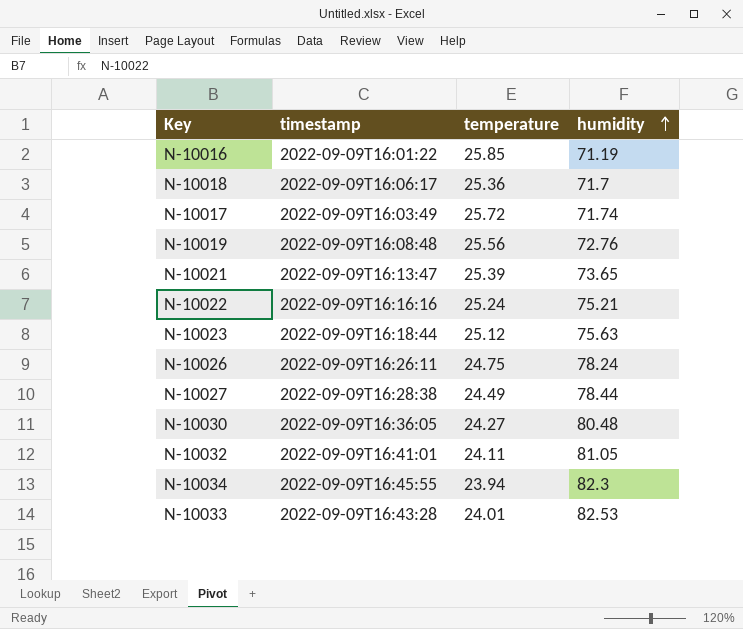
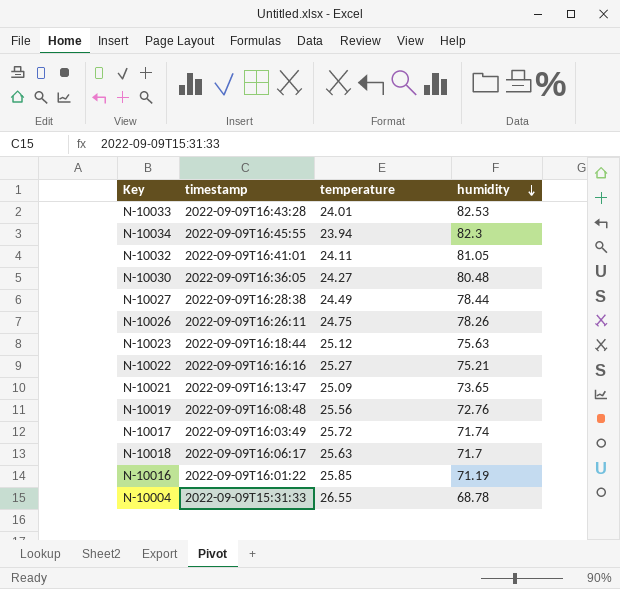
row order: humidity ascending -> humidity descending
N-10026 | humidity: 78.24 -> 78.26
N-10022 | temperature: 25.24 -> 25.27
N-10021 | temperature: 25.39 -> 25.09
N-10018 | temperature: 25.36 -> 25.63
row N-10004: none -> 2022-09-09T15:31:33 | 26.55 | 68.78

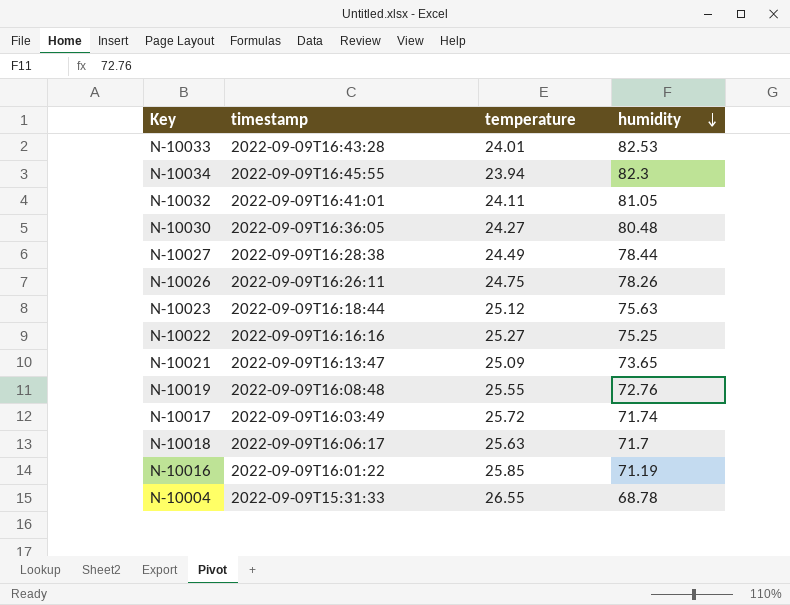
N-10022 | humidity: 75.21 -> 75.25
N-10019 | temperature: 25.56 -> 25.55

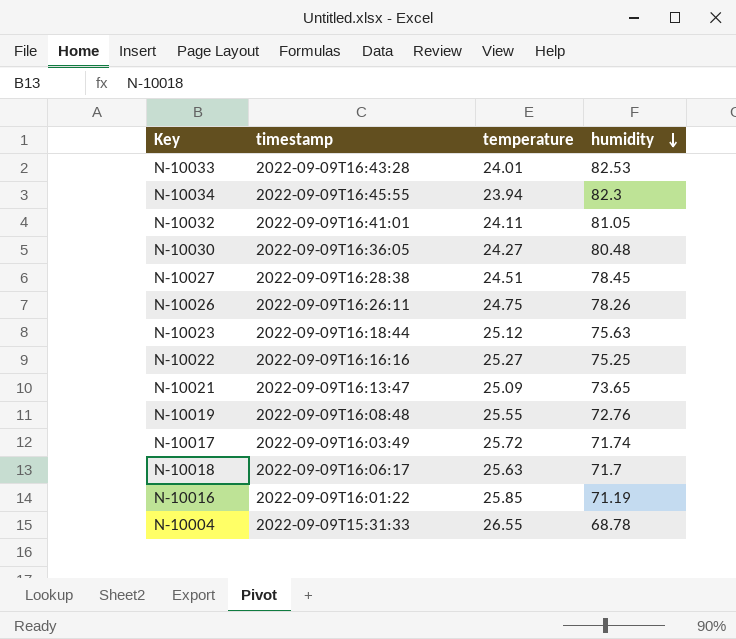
N-10027 | temperature: 24.49 -> 24.51
N-10027 | humidity: 78.44 -> 78.45

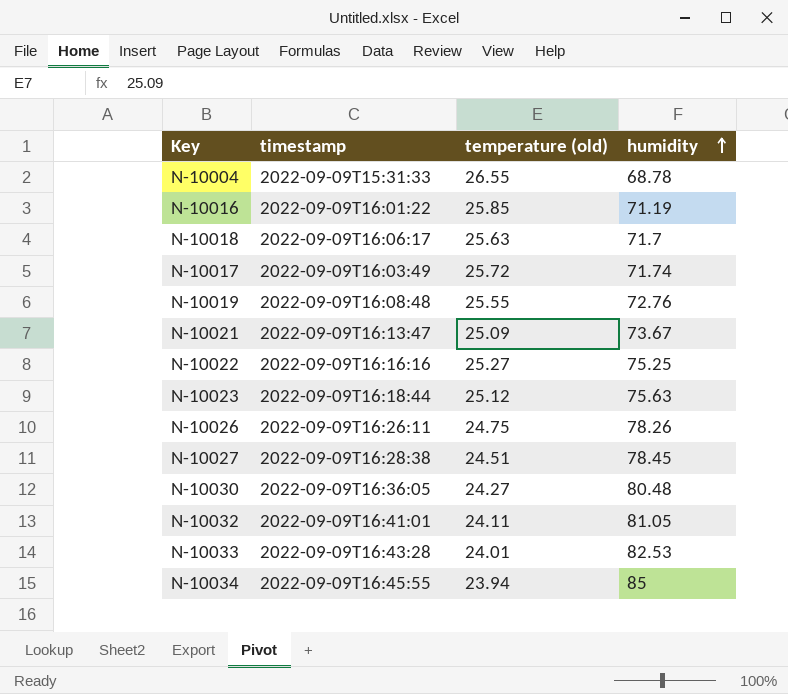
row order: humidity descending -> humidity ascending
column name: temperature -> temperature (old)
N-10021 | humidity: 73.65 -> 73.67
N-10034 | humidity: 82.3 -> 85

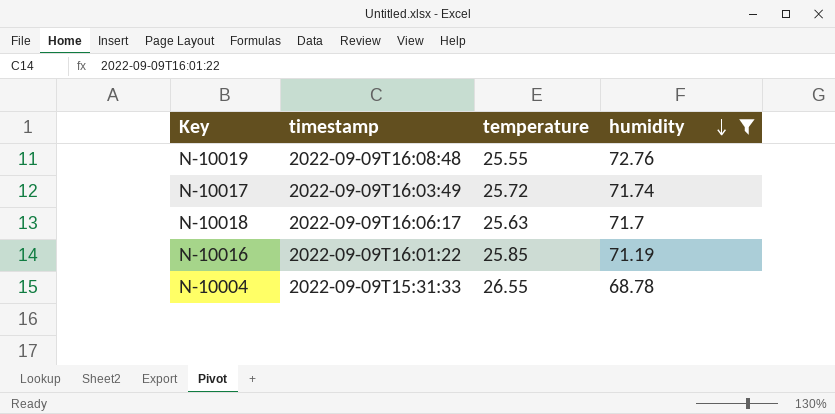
filter: none -> humidity <= 72.76
row order: humidity ascending -> humidity descending
column name: temperature (old) -> temperature

